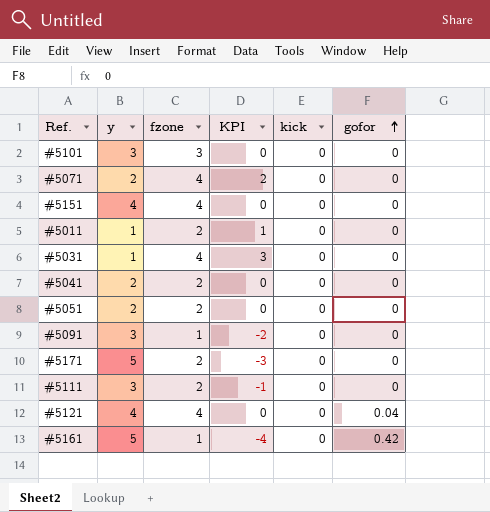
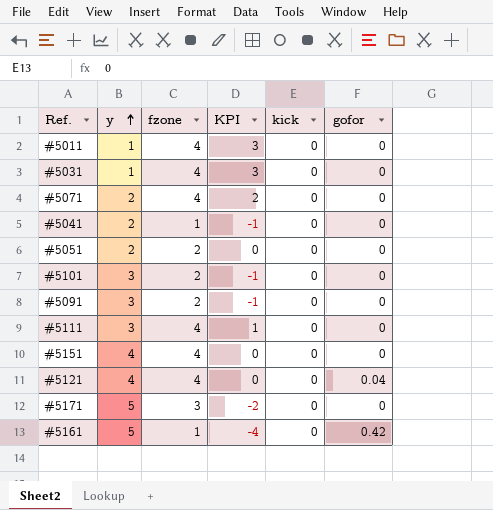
row order: gofor ascending -> y ascending
#5011 | fzone: 2 -> 4
#5011 | KPI: 1 -> 3
#5041 | fzone: 2 -> 1
#5041 | KPI: 0 -> -1
#5101 | fzone: 3 -> 2
#5101 | KPI: 0 -> -1
#5091 | fzone: 1 -> 2
#5091 | KPI: -2 -> -1
#5111 | fzone: 2 -> 4
#5111 | KPI: -1 -> 1
#5171 | fzone: 2 -> 3
#5171 | KPI: -3 -> -2

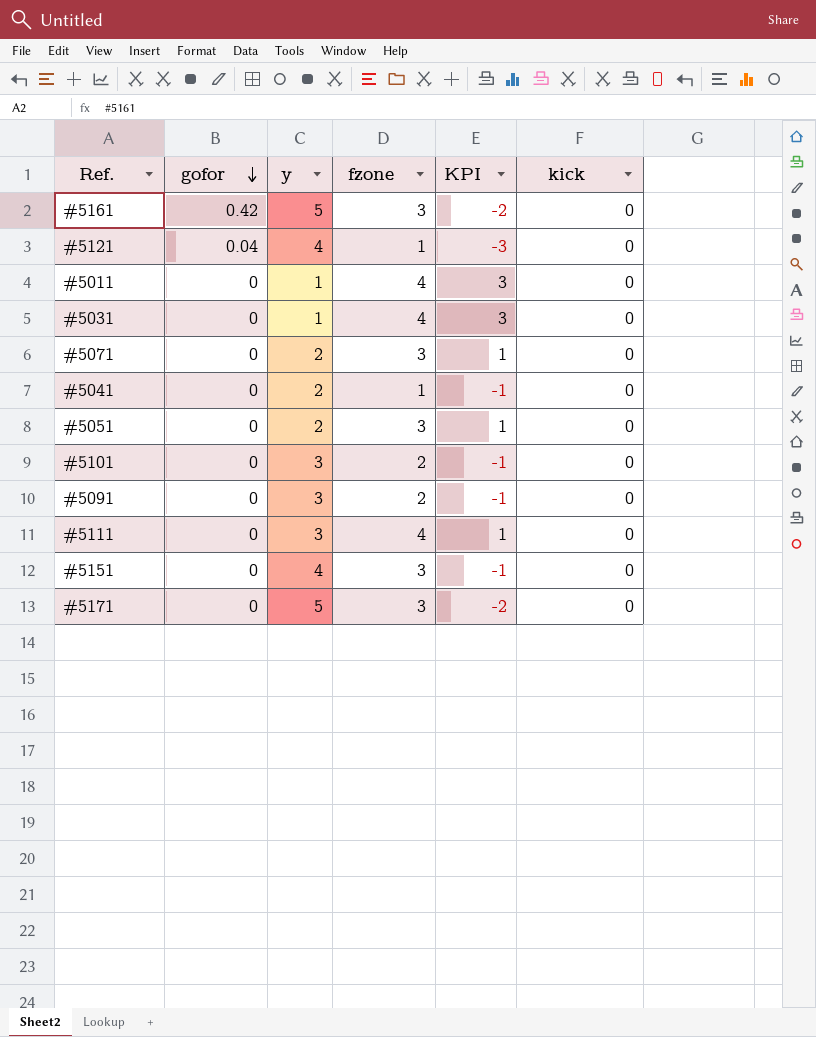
row order: y ascending -> gofor descending
column gofor | position: 6 -> 2
#5161 | fzone: 1 -> 3
#5161 | KPI: -4 -> -2
#5121 | fzone: 4 -> 1
#5121 | KPI: 0 -> -3
#5071 | fzone: 4 -> 3
#5071 | KPI: 2 -> 1
#5051 | fzone: 2 -> 3
#5051 | KPI: 0 -> 1
#5151 | fzone: 4 -> 3
#5151 | KPI: 0 -> -1

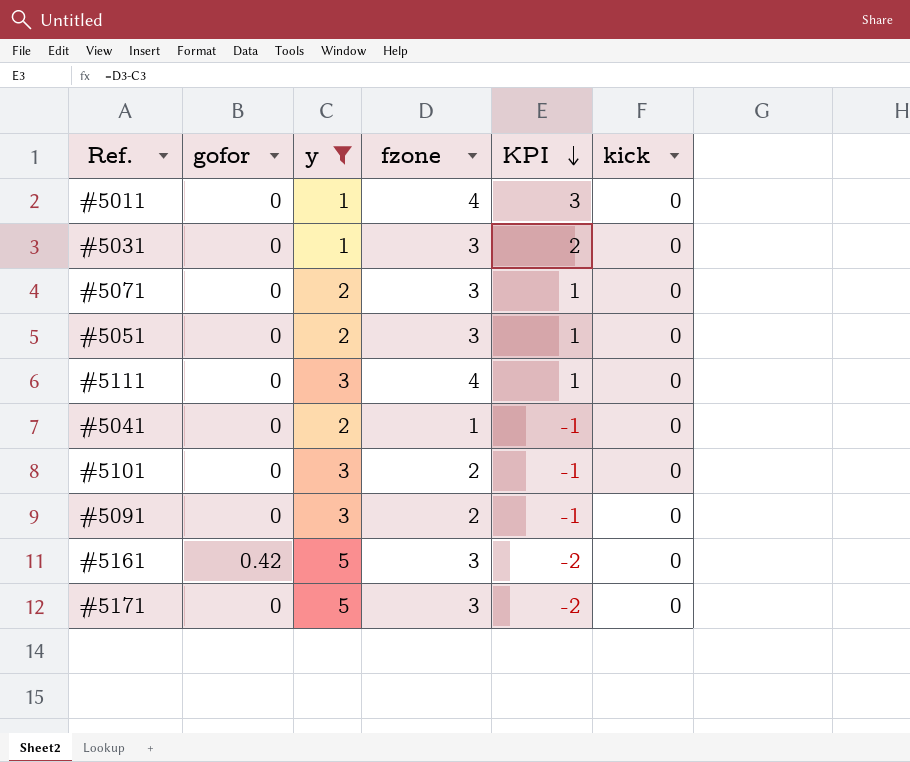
filter: none -> y != 4
row order: gofor descending -> KPI descending
#5031 | fzone: 4 -> 3
#5031 | KPI: 3 -> 2

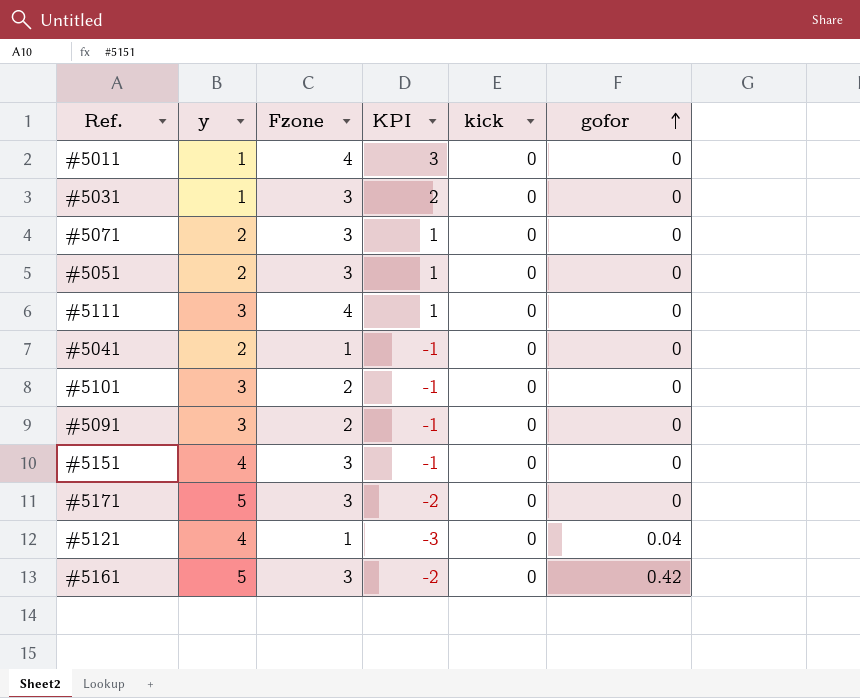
filter: y != 4 -> none
row order: KPI descending -> gofor ascending
column name: fzone -> Fzone
column gofor | position: 2 -> 6

